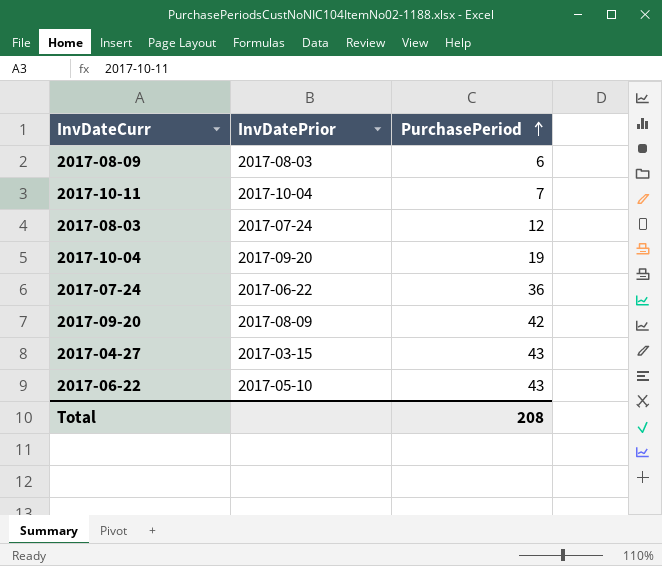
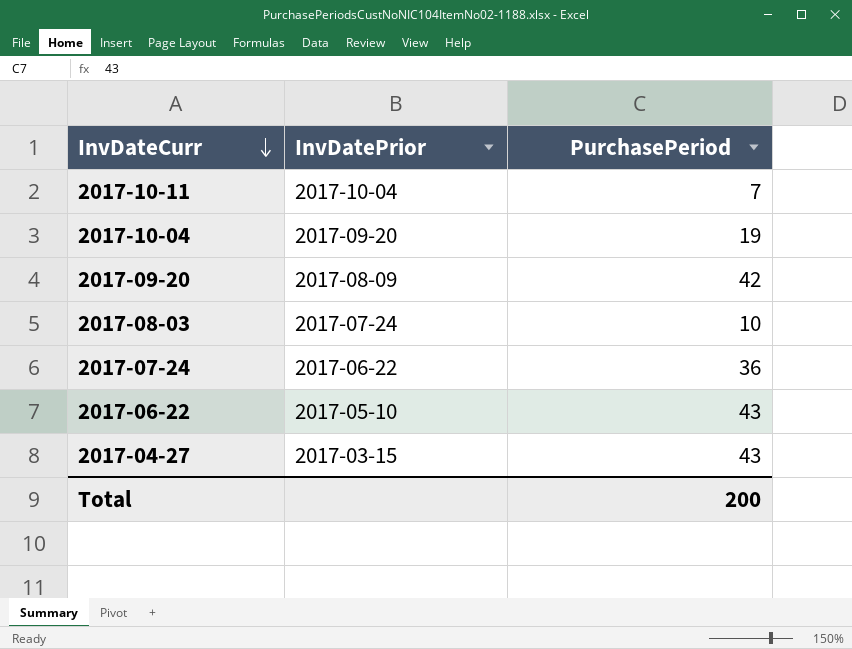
row order: PurchasePeriod ascending -> InvDateCurr descending
row 2017-08-09: 2017-08-03 | 6 -> none
2017-08-03 | PurchasePeriod: 12 -> 10
Total | PurchasePeriod: 208 -> 200

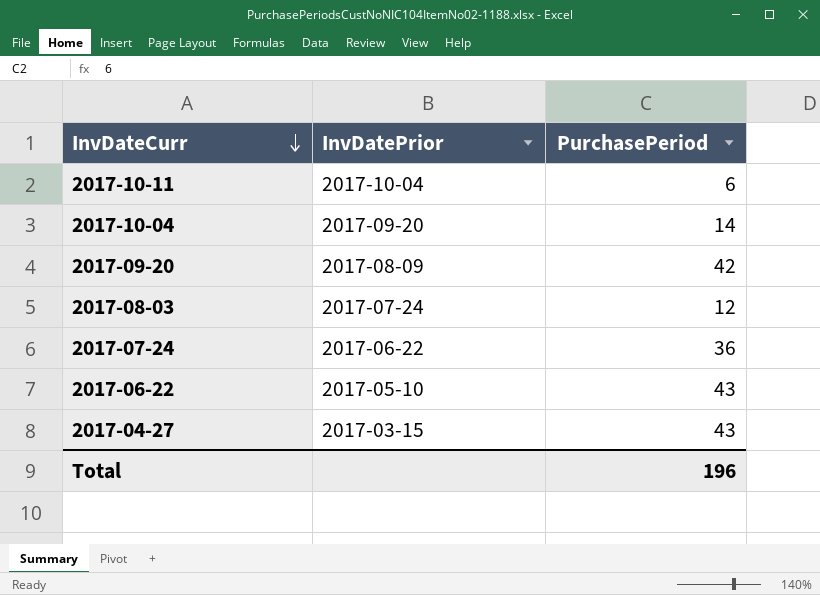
2017-10-11 | PurchasePeriod: 7 -> 6
2017-10-04 | PurchasePeriod: 19 -> 14
2017-08-03 | PurchasePeriod: 10 -> 12
Total | PurchasePeriod: 200 -> 196

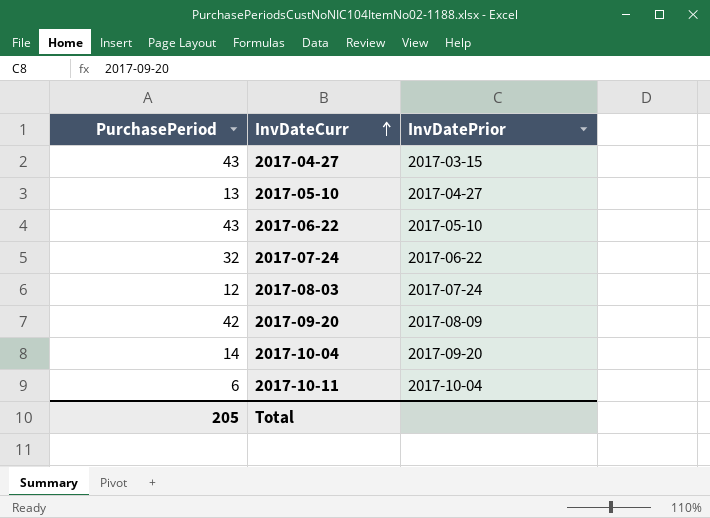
row order: InvDateCurr descending -> InvDateCurr ascending
column PurchasePeriod | position: 3 -> 1
row 2017-05-10: none -> 13 | 2017-04-27
2017-07-24 | PurchasePeriod: 36 -> 32
Total | PurchasePeriod: 196 -> 205

